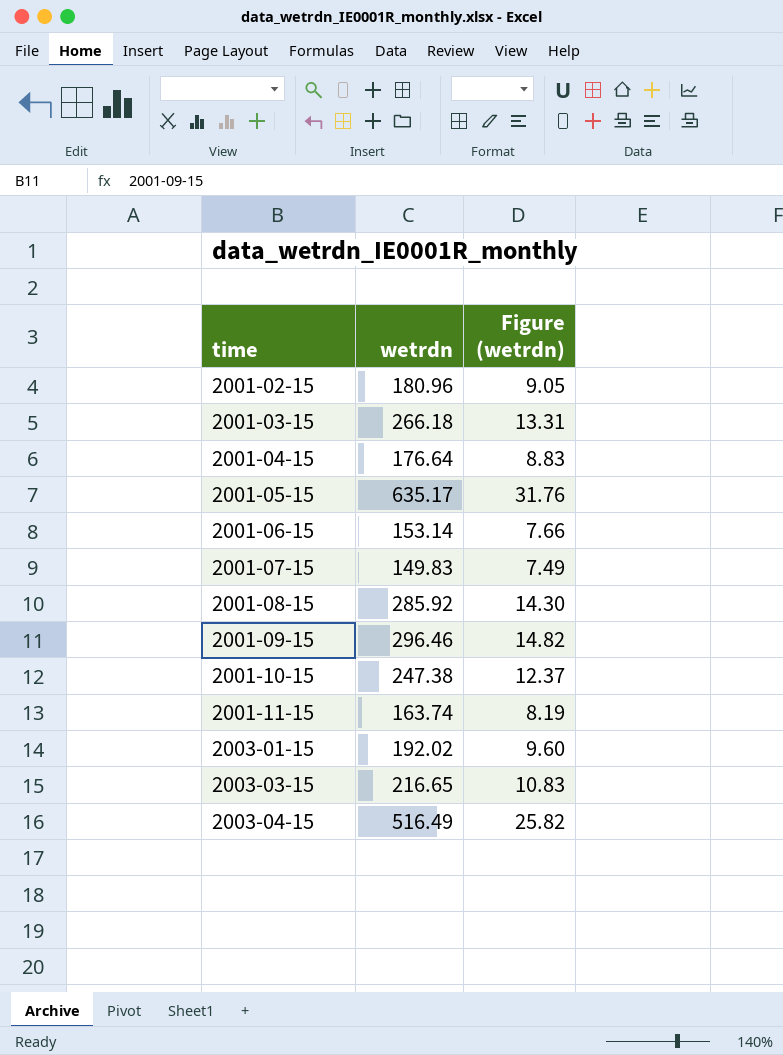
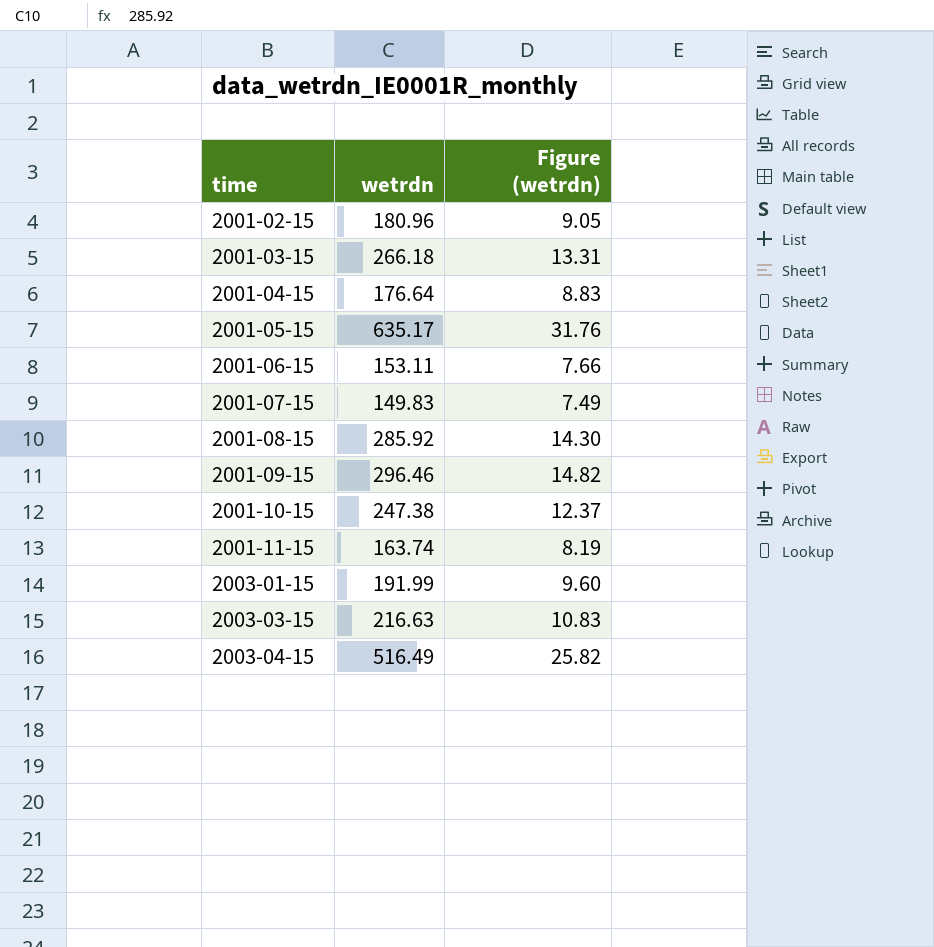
2001-06-15 | wetrdn: 153.14 -> 153.11
2003-01-15 | wetrdn: 192.02 -> 191.99
2003-03-15 | wetrdn: 216.65 -> 216.63

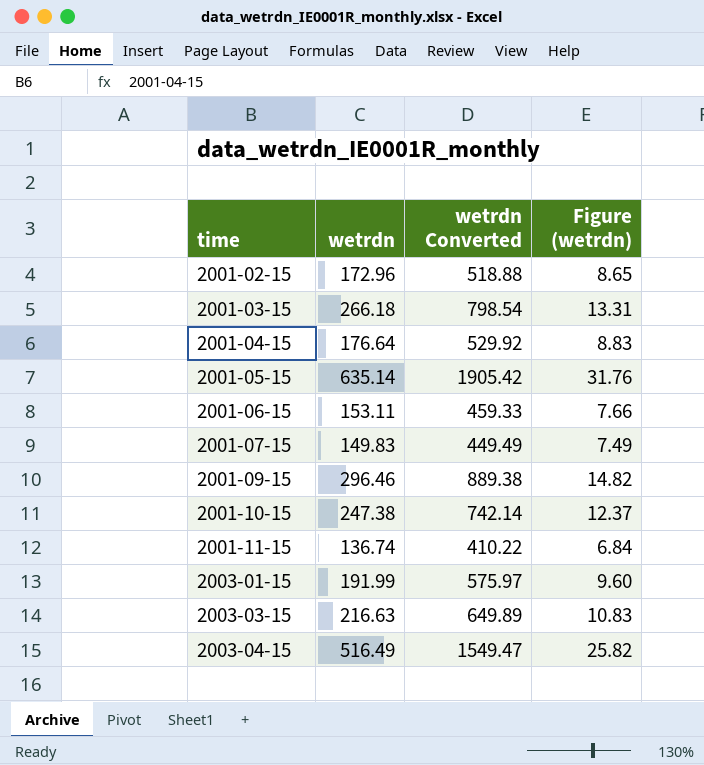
column wetrdn Converted | formula: none -> [wetrdn] * 3
row 2001-08-15: 285.92 | 14.30 -> none
2001-02-15 | wetrdn: 180.96 -> 172.96
2001-02-15 | Figure (wetrdn): 9.05 -> 8.65
2001-05-15 | wetrdn: 635.17 -> 635.14
2001-11-15 | wetrdn: 163.74 -> 136.74
2001-11-15 | Figure (wetrdn): 8.19 -> 6.84

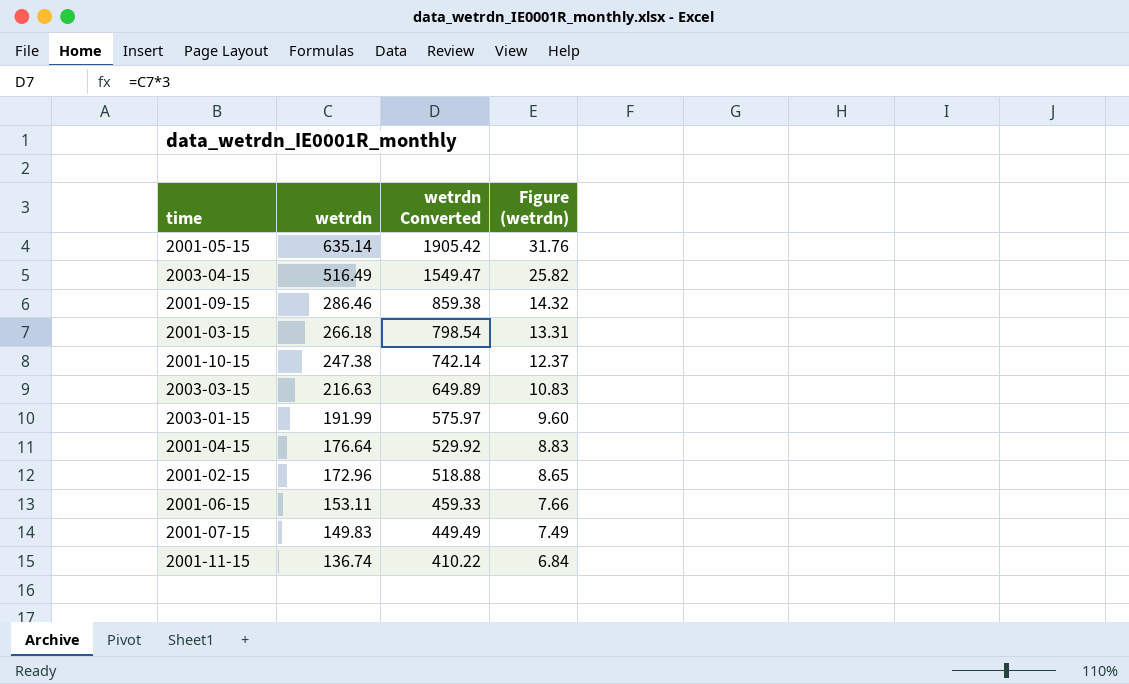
row order: time ascending -> wetrdn descending
2001-09-15 | wetrdn: 296.46 -> 286.46
2001-09-15 | wetrdn Converted: 889.38 -> 859.38
2001-09-15 | Figure (wetrdn): 14.82 -> 14.32

